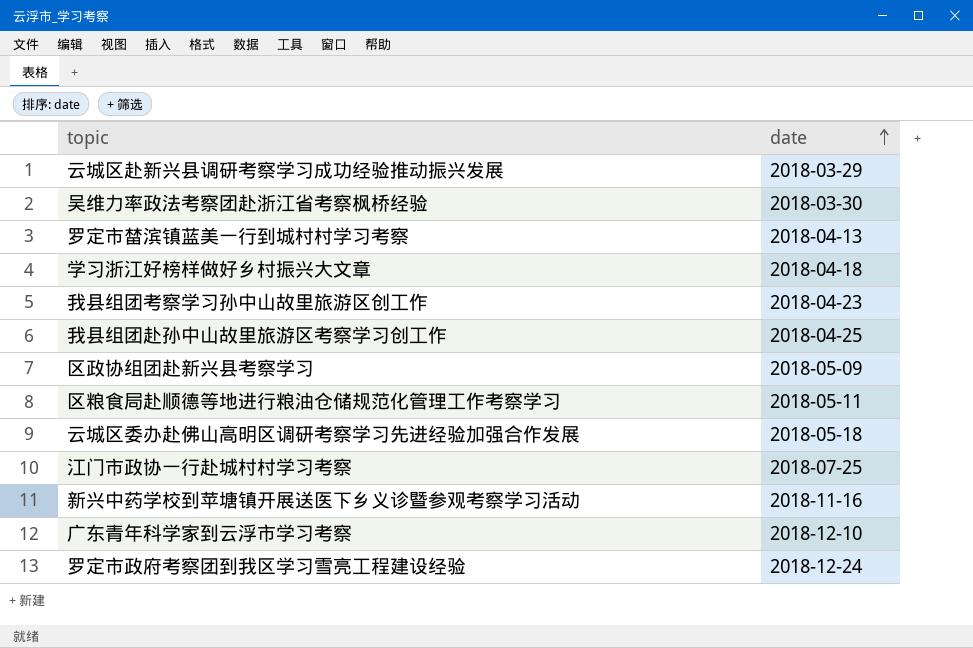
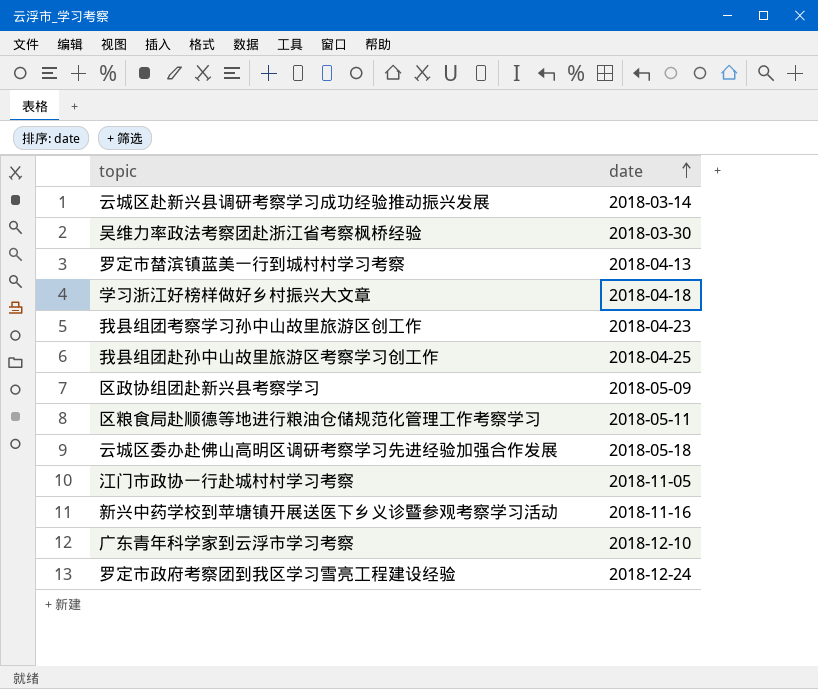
云城区赴新兴县调研考察学习成功经验推动振兴发展 | date: 2018-03-29 -> 2018-03-14
江门市政协一行赴城村村学习考察 | date: 2018-07-25 -> 2018-11-05

